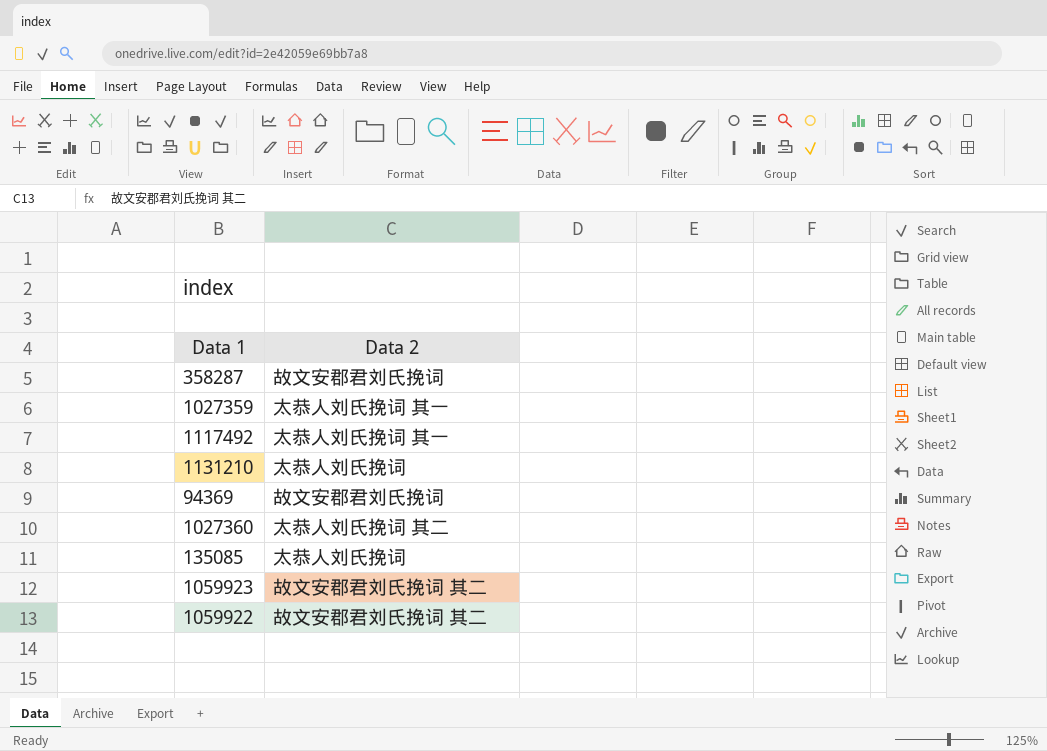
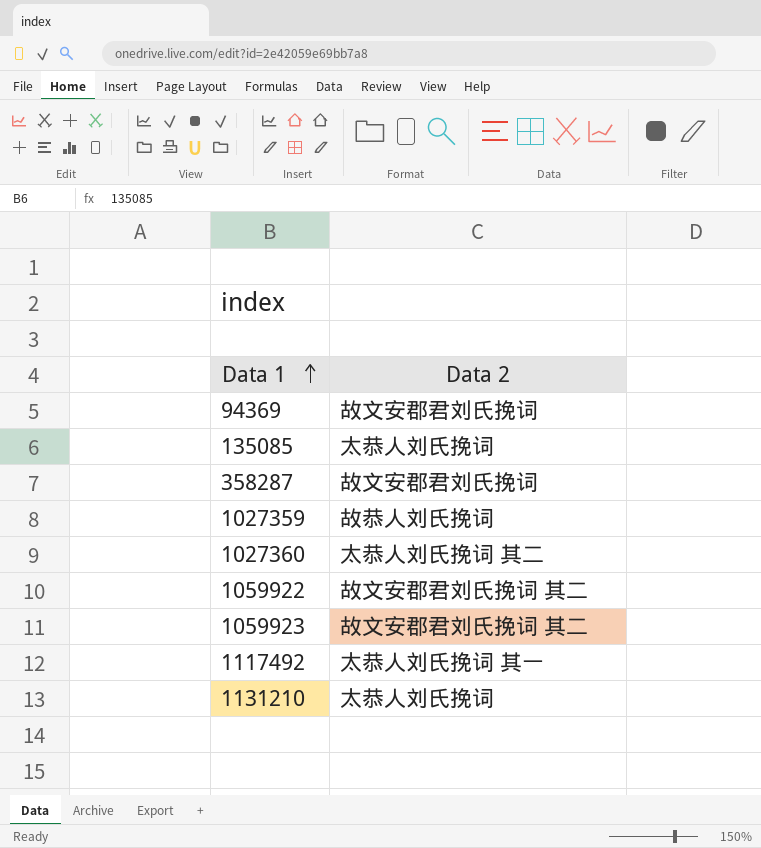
row order: none -> Data 1 ascending
1027359 | Data 2: 太恭人刘氏挽词 其一 -> 故恭人刘氏挽词

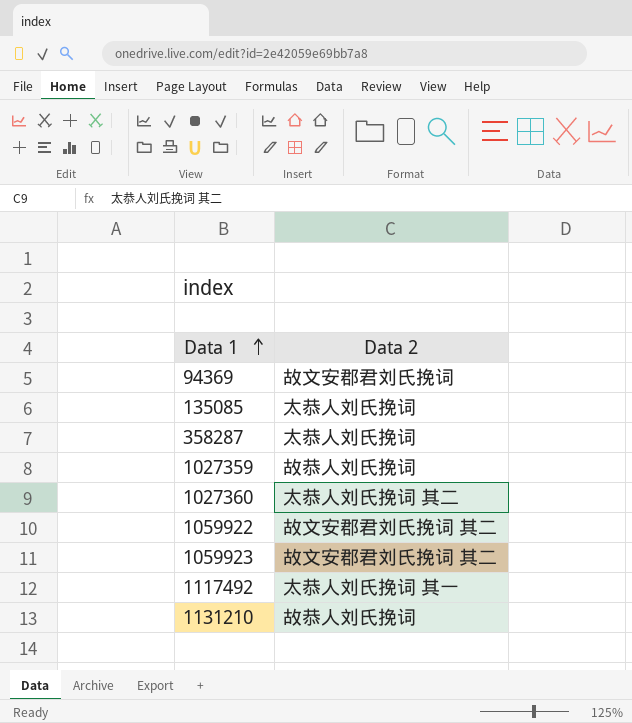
358287 | Data 2: 故文安郡君刘氏挽词 -> 太恭人刘氏挽词
1131210 | Data 2: 太恭人刘氏挽词 -> 故恭人刘氏挽词

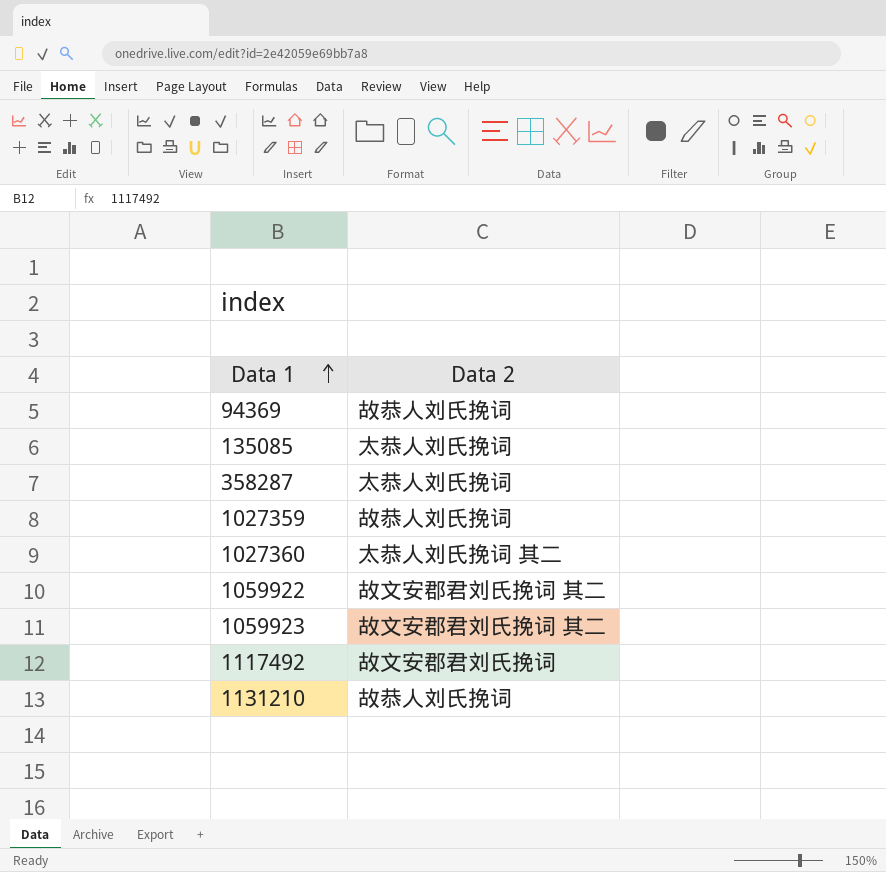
94369 | Data 2: 故文安郡君刘氏挽词 -> 故恭人刘氏挽词
1117492 | Data 2: 太恭人刘氏挽词 其一 -> 故文安郡君刘氏挽词

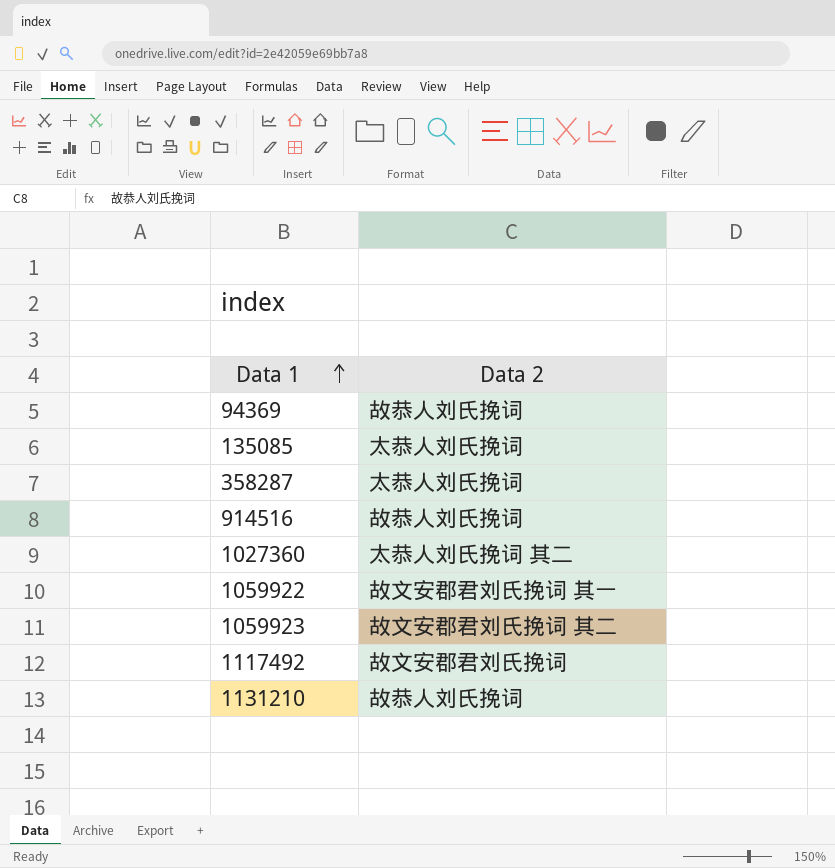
row 1027359: 故恭人刘氏挽词 -> none
row 914516: none -> 故恭人刘氏挽词
1059922 | Data 2: 故文安郡君刘氏挽词 其二 -> 故文安郡君刘氏挽词 其一

